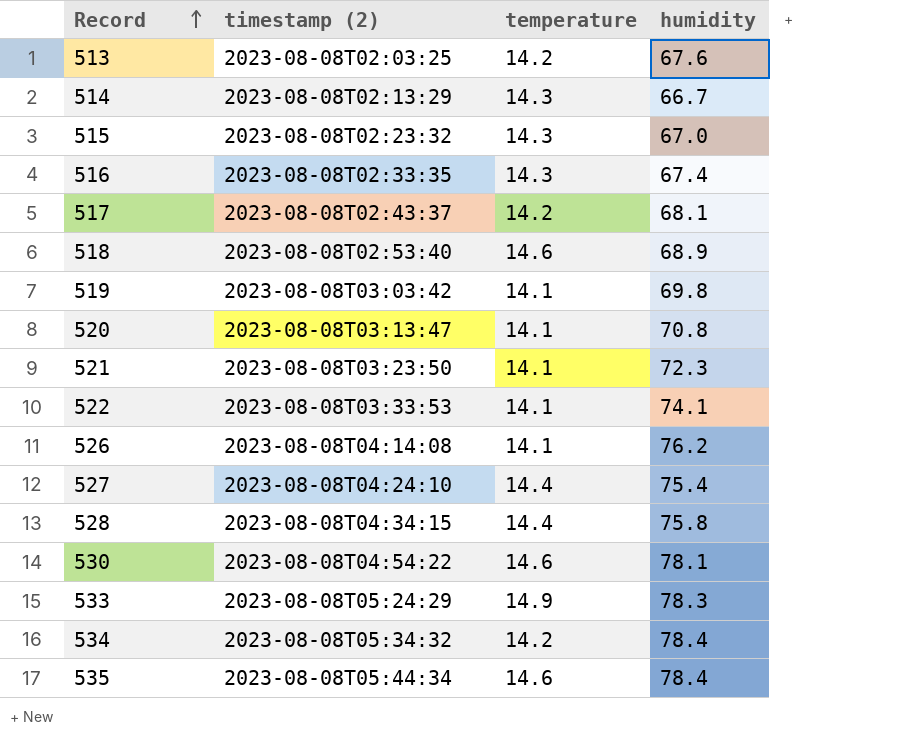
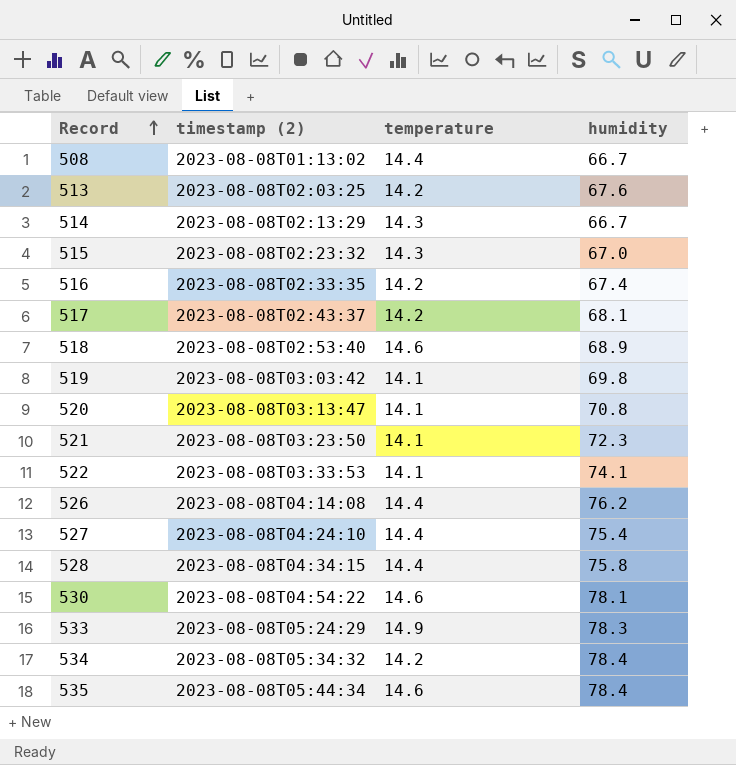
row 508: none -> 2023-08-08T01:13:02 | 14.4 | 66.7
516 | temperature: 14.3 -> 14.2
526 | temperature: 14.1 -> 14.4

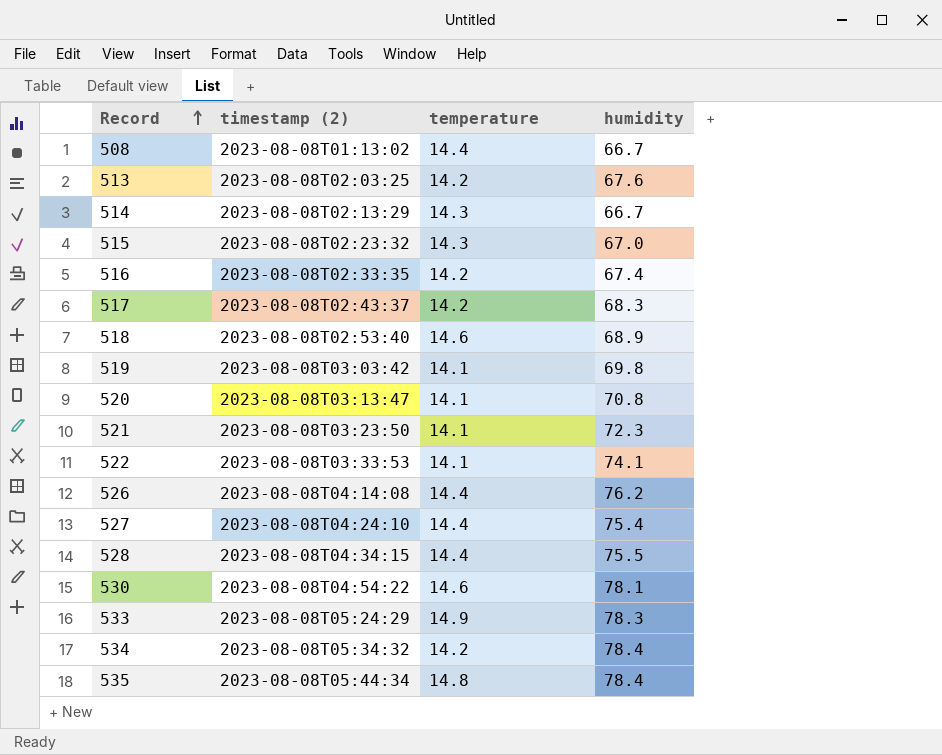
517 | humidity: 68.1 -> 68.3
528 | humidity: 75.8 -> 75.5
535 | temperature: 14.6 -> 14.8

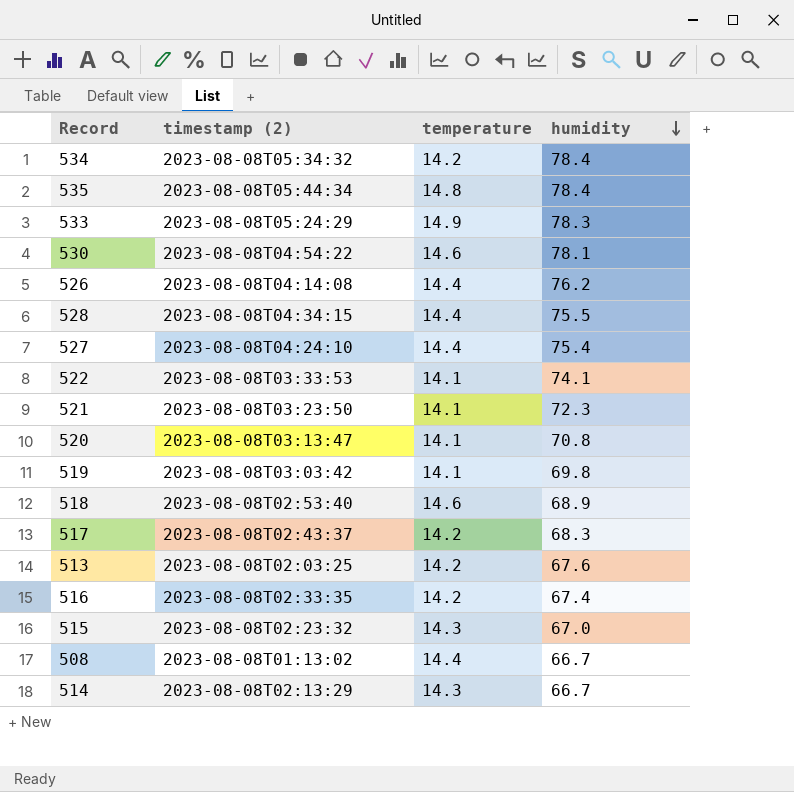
row order: Record ascending -> humidity descending

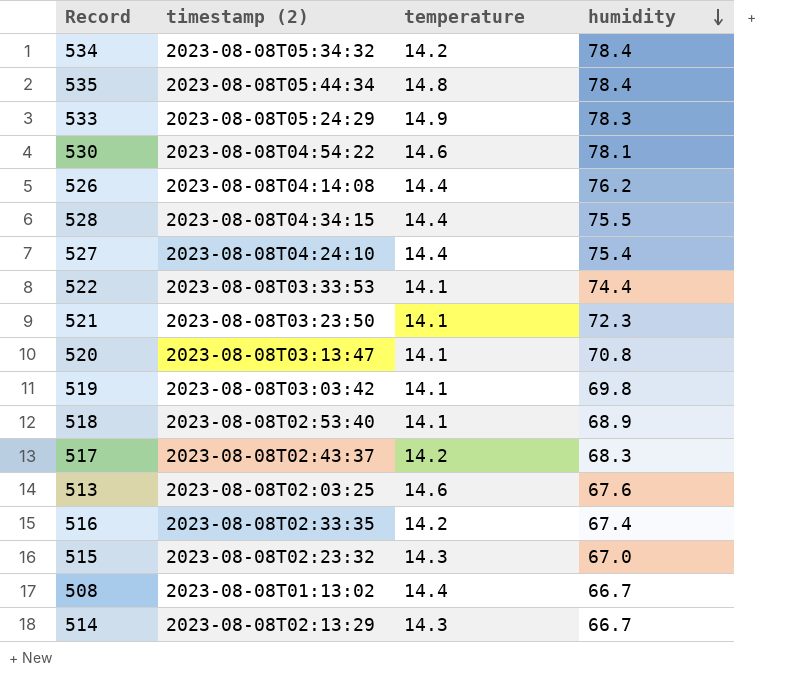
522 | humidity: 74.1 -> 74.4
518 | temperature: 14.6 -> 14.1
513 | temperature: 14.2 -> 14.6

